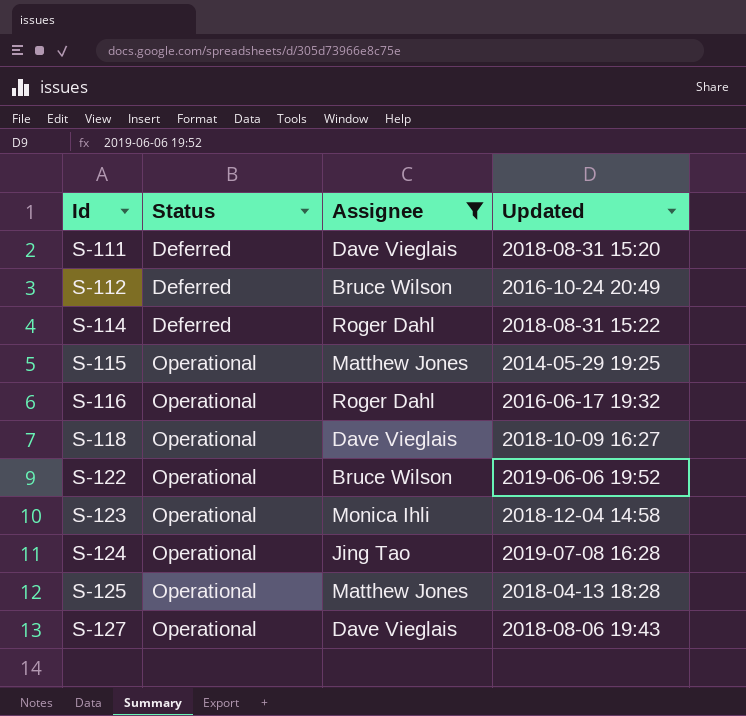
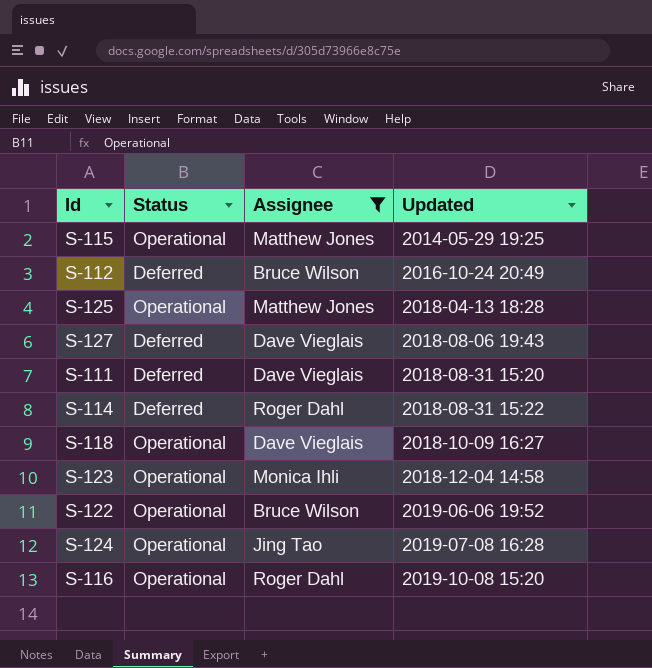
row order: Id ascending -> Updated ascending
S-127 | Status: Operational -> Deferred
S-116 | Updated: 2016-06-17 19:32 -> 2019-10-08 15:20

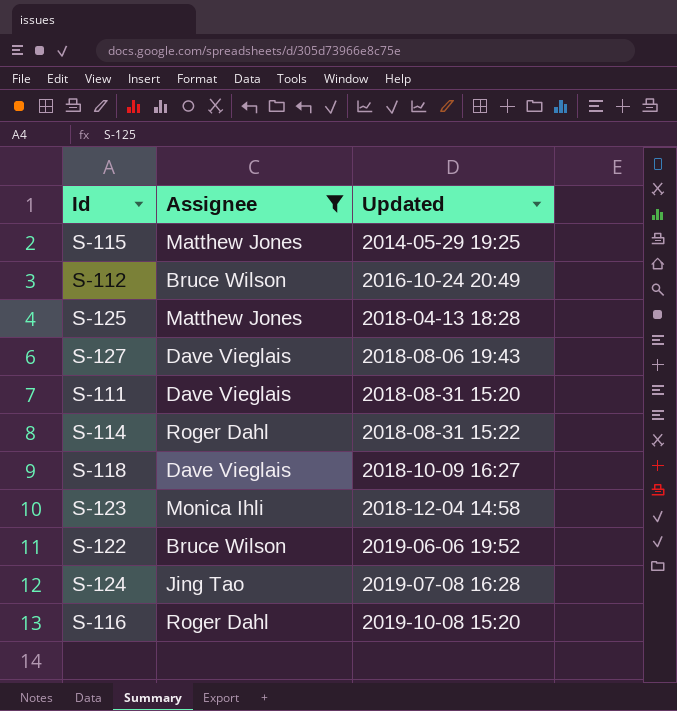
column Status | position: 2 -> none

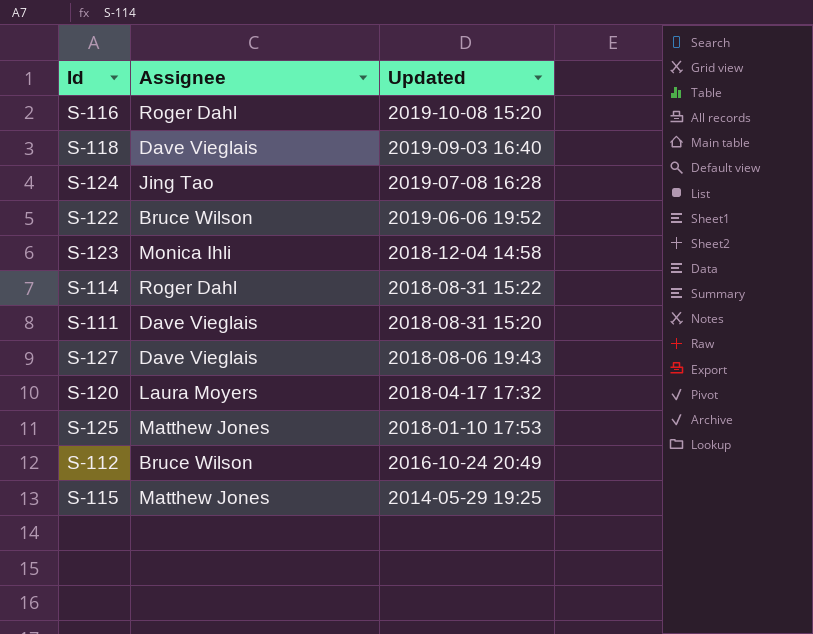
filter: Assignee != Laura Moyers -> none
row order: Updated ascending -> Updated descending
S-118 | Updated: 2018-10-09 16:27 -> 2019-09-03 16:40
S-125 | Updated: 2018-04-13 18:28 -> 2018-01-10 17:53

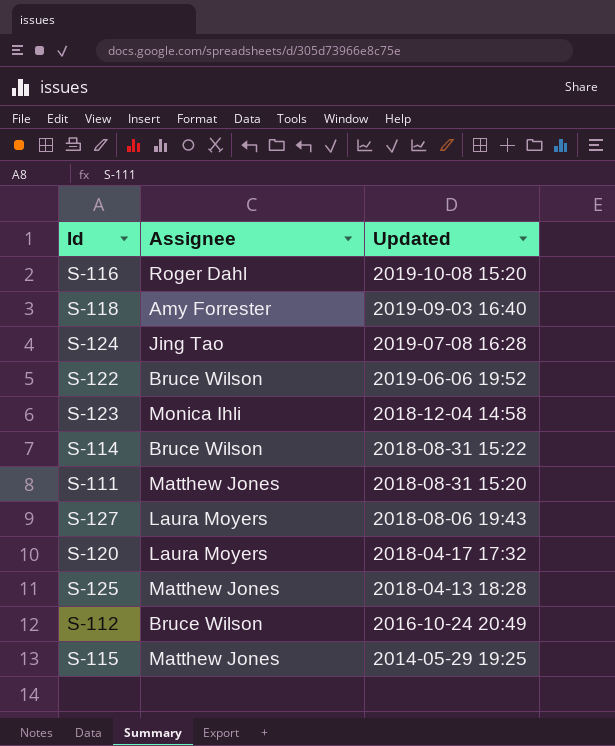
S-118 | Assignee: Dave Vieglais -> Amy Forrester
S-114 | Assignee: Roger Dahl -> Bruce Wilson
S-111 | Assignee: Dave Vieglais -> Matthew Jones
S-127 | Assignee: Dave Vieglais -> Laura Moyers
S-125 | Updated: 2018-01-10 17:53 -> 2018-04-13 18:28

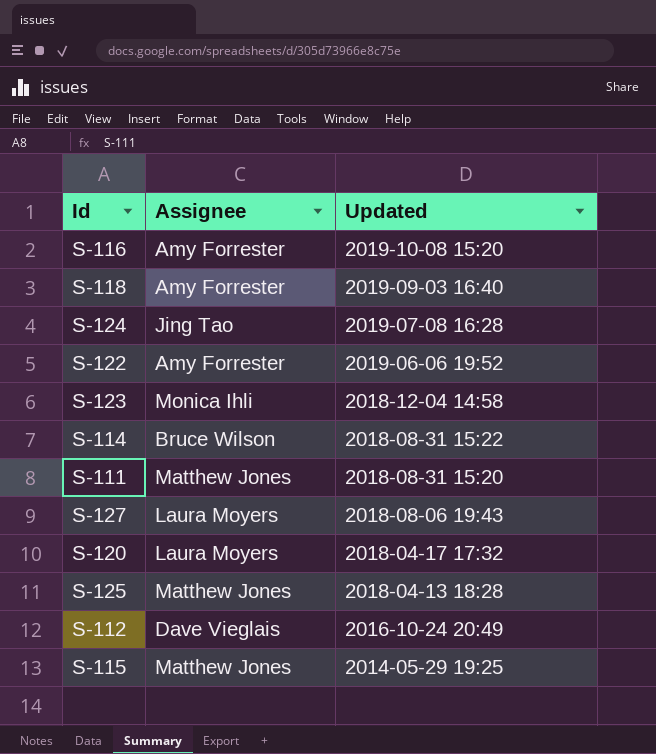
S-116 | Assignee: Roger Dahl -> Amy Forrester
S-122 | Assignee: Bruce Wilson -> Amy Forrester
S-112 | Assignee: Bruce Wilson -> Dave Vieglais

